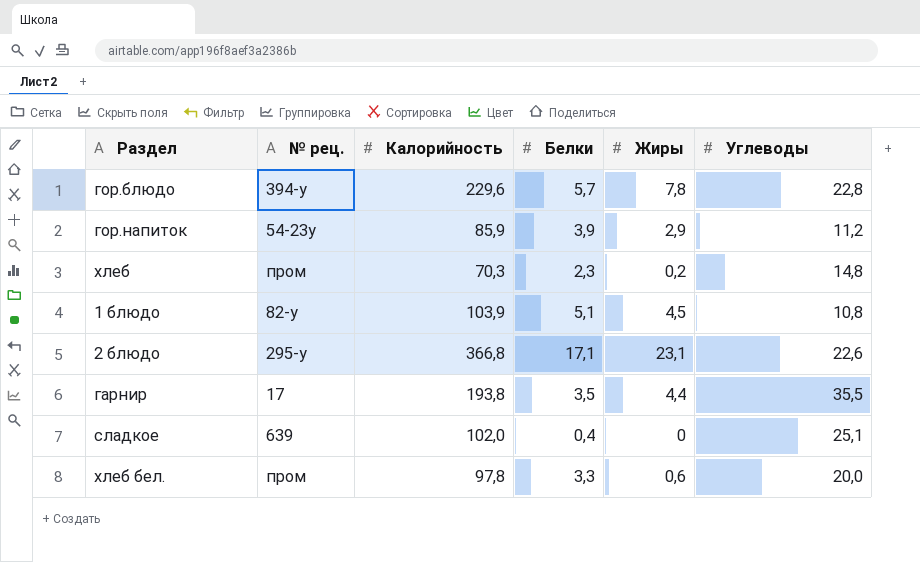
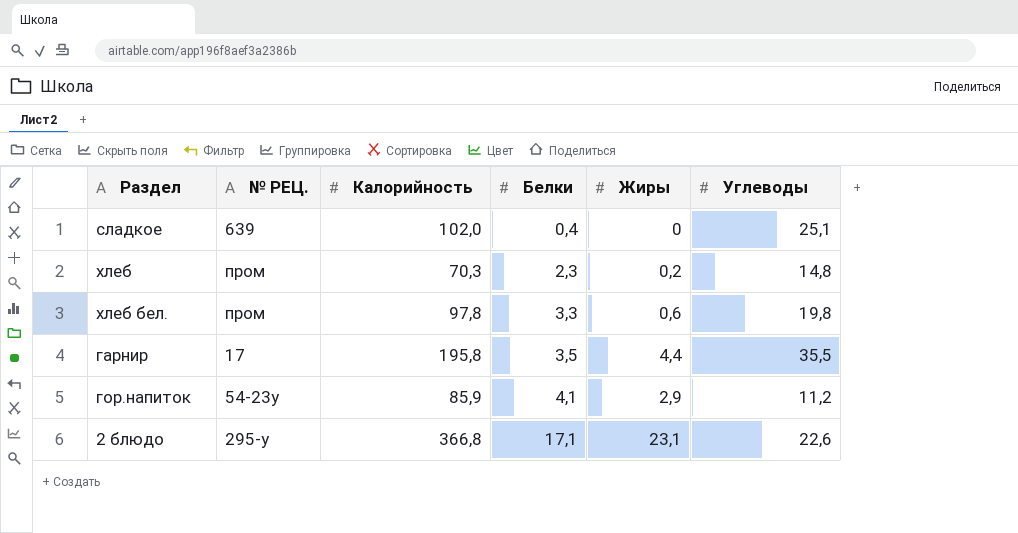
row order: none -> Белки ascending
column name: № рец. -> № РЕЦ.
row гор.блюдо: 394-у | 229,6 | 5,7 | 7,8 | 22,8 -> none
row 1 блюдо: 82-у | 103,9 | 5,1 | 4,5 | 10,8 -> none
хлеб бел. | Углеводы: 20,0 -> 19,8
гарнир | Калорийность: 193,8 -> 195,8
гор.напиток | Белки: 3,9 -> 4,1

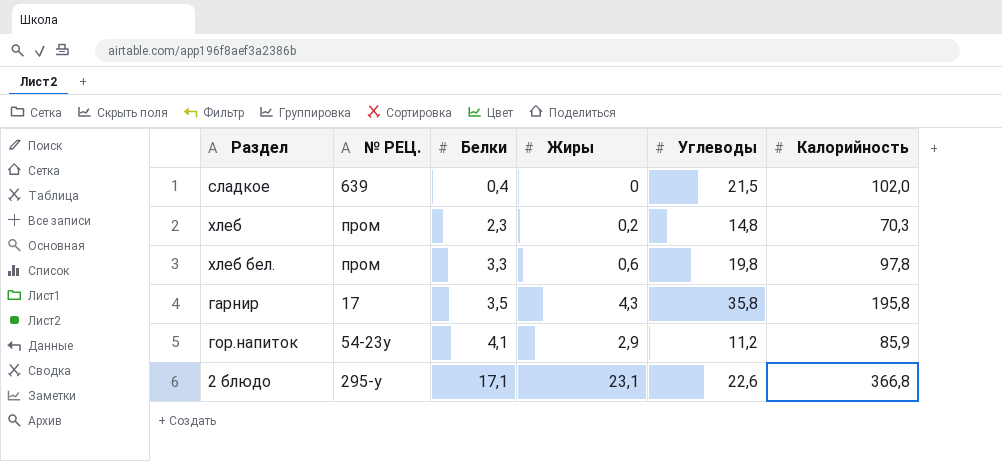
column Калорийность | position: 3 -> 6
сладкое | Углеводы: 25,1 -> 21,5
гарнир | Жиры: 4,4 -> 4,3
гарнир | Углеводы: 35,5 -> 35,8

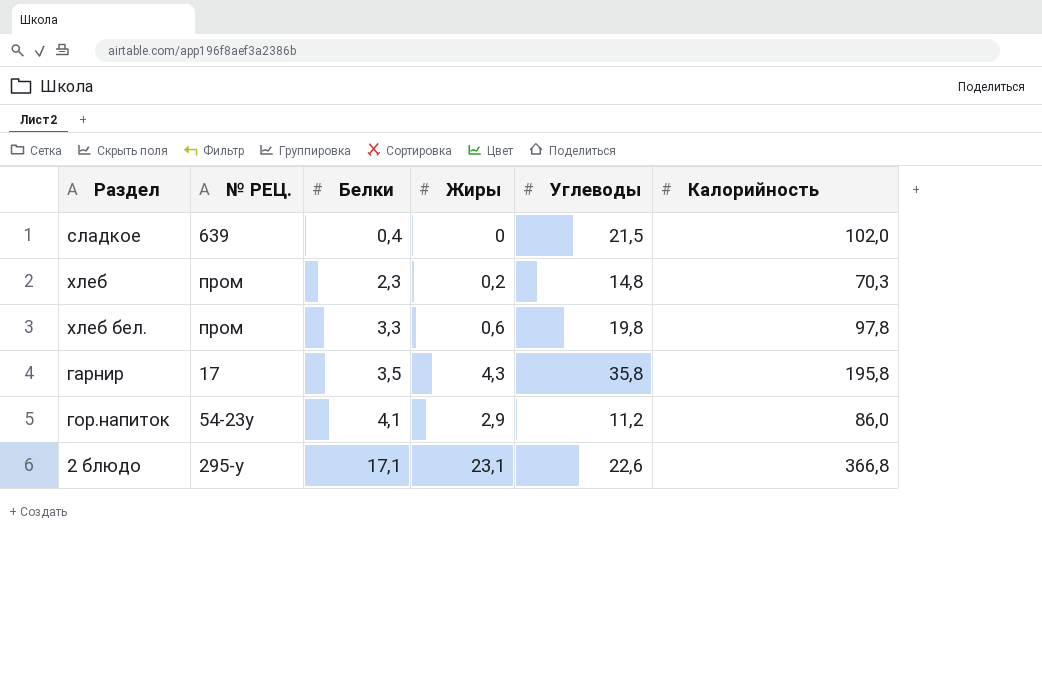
гор.напиток | Калорийность: 85,9 -> 86,0

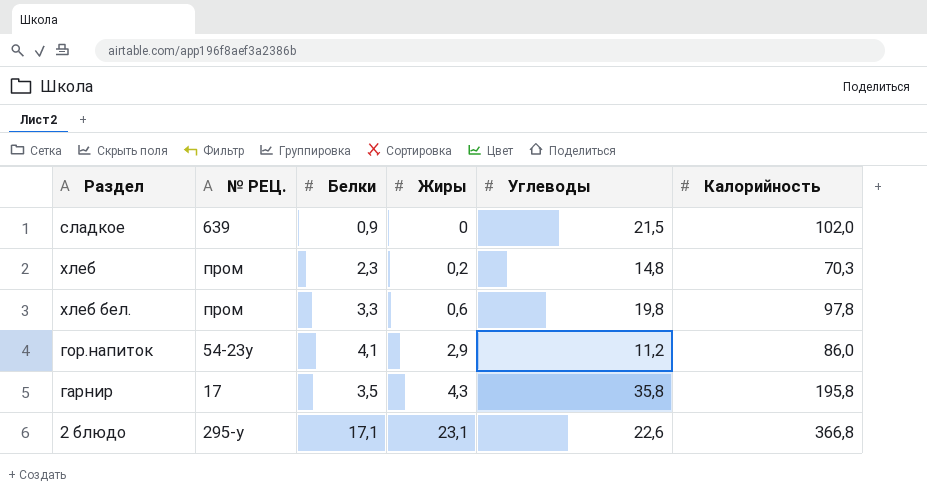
row order: Белки ascending -> Жиры ascending
сладкое | Белки: 0,4 -> 0,9

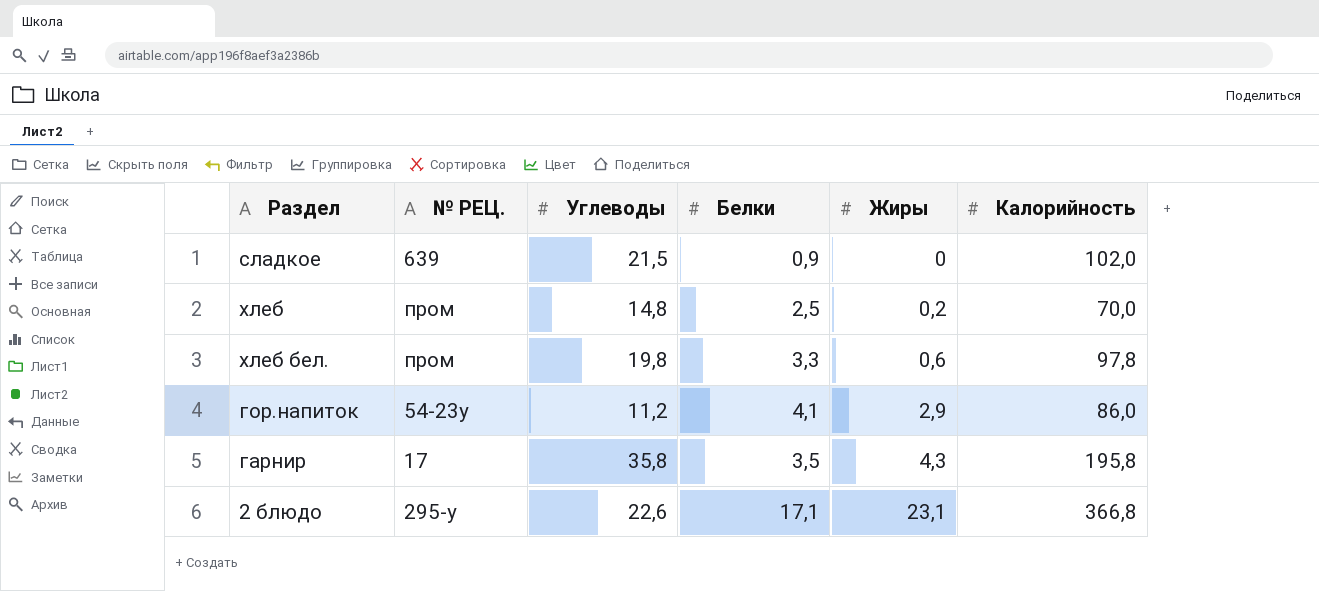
column Углеводы | position: 5 -> 3
хлеб | Белки: 2,3 -> 2,5
хлеб | Калорийность: 70,3 -> 70,0

